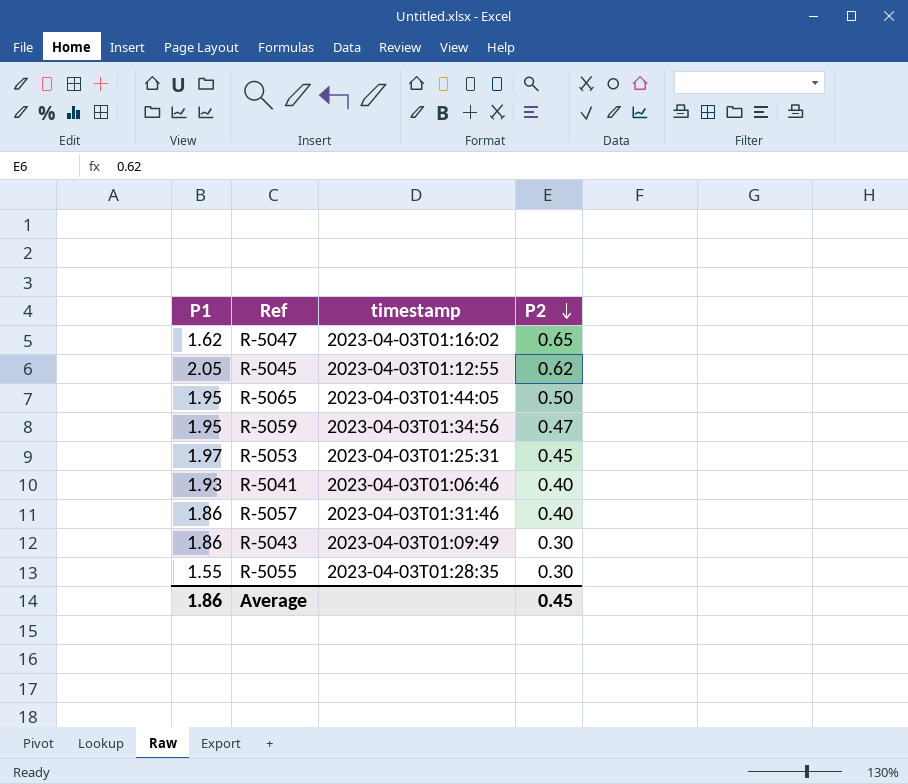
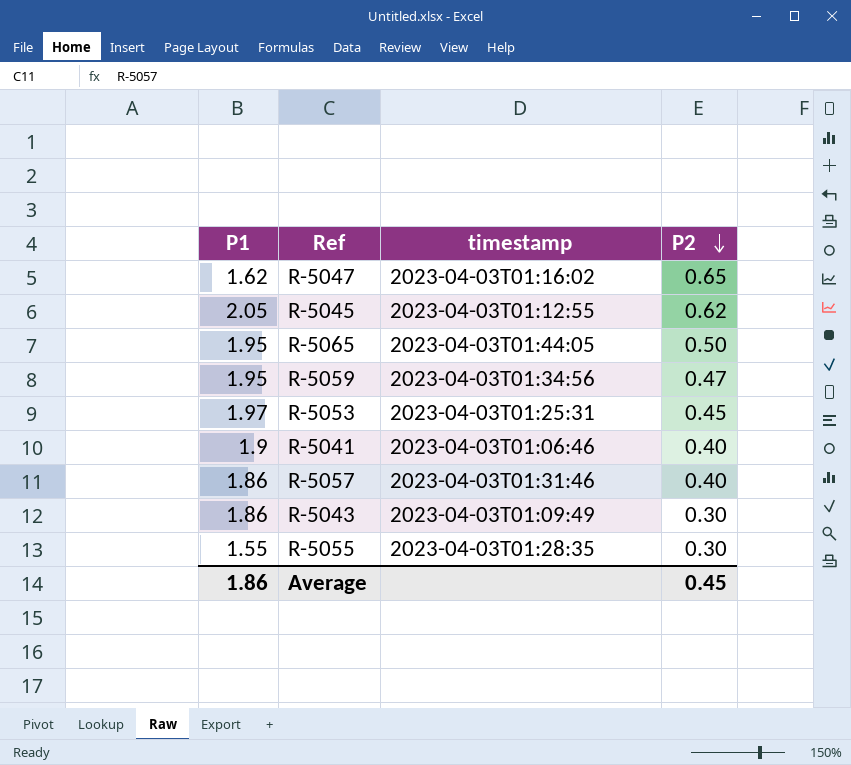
R-5041 | P1: 1.93 -> 1.9

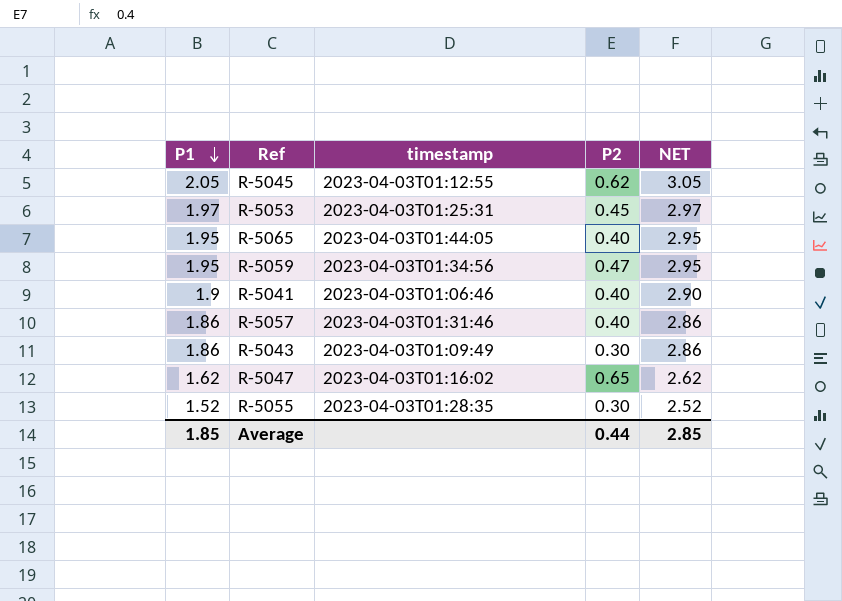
row order: P2 descending -> P1 descending
column NET | formula: none -> [P1] + 1
R-5065 | P2: 0.50 -> 0.40
R-5055 | P1: 1.55 -> 1.52
Average | P1: 1.86 -> 1.85
Average | P2: 0.45 -> 0.44

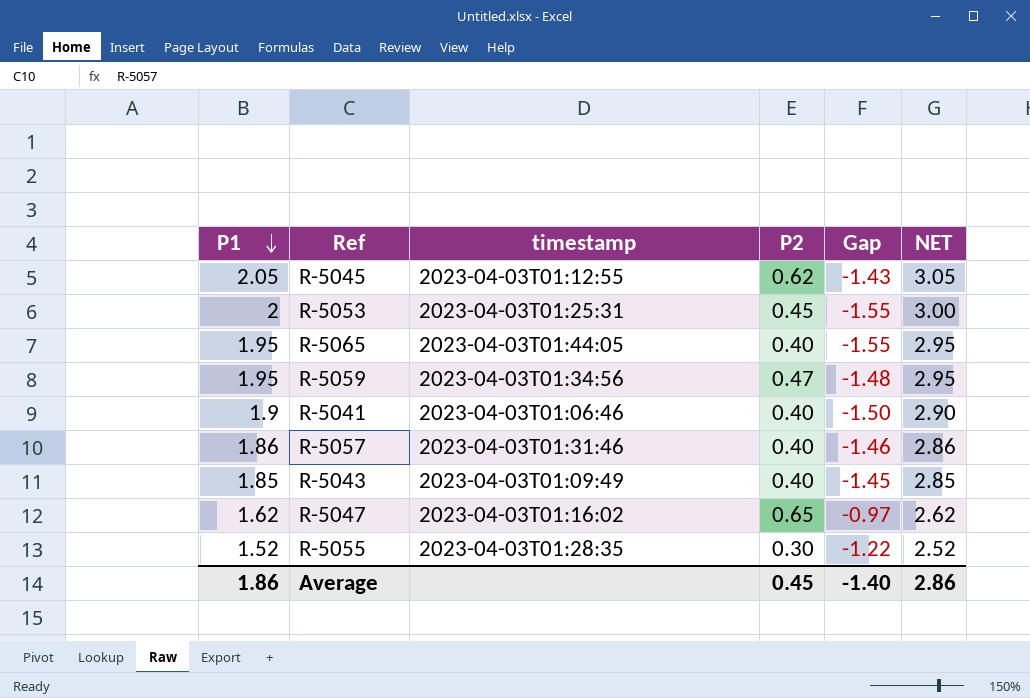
column Gap | formula: none -> [P2] - [P1]
R-5053 | P1: 1.97 -> 2
R-5053 | NET: 2.97 -> 3.00
R-5043 | P1: 1.86 -> 1.85
R-5043 | P2: 0.30 -> 0.40
R-5043 | NET: 2.86 -> 2.85
Average | P1: 1.85 -> 1.86
Average | P2: 0.44 -> 0.45
Average | NET: 2.85 -> 2.86

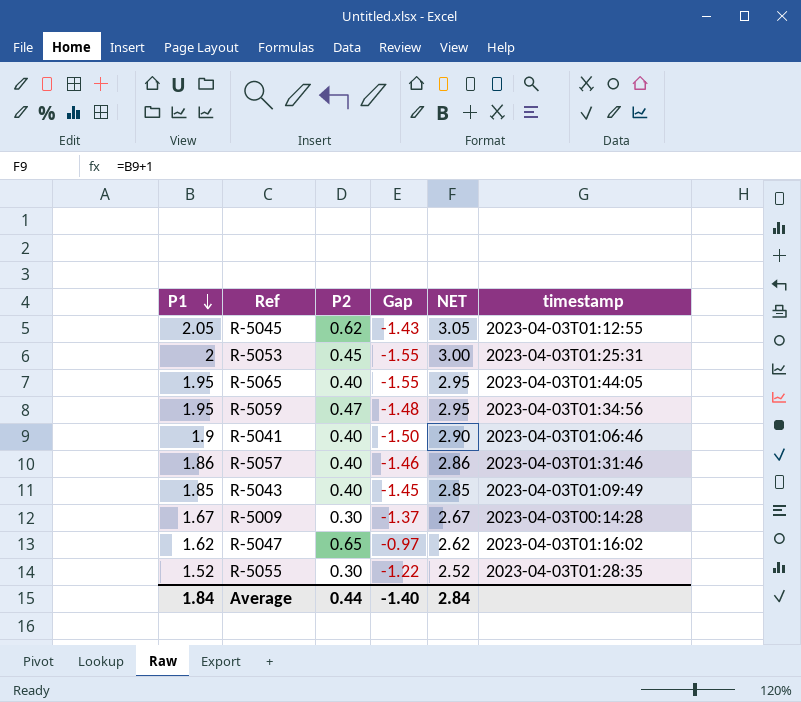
column timestamp | position: 3 -> 6
row R-5009: none -> 1.67 | 0.30 | -1.37 | 2.67 | 2023-04-03T00:14:28
Average | P1: 1.86 -> 1.84
Average | P2: 0.45 -> 0.44
Average | NET: 2.86 -> 2.84

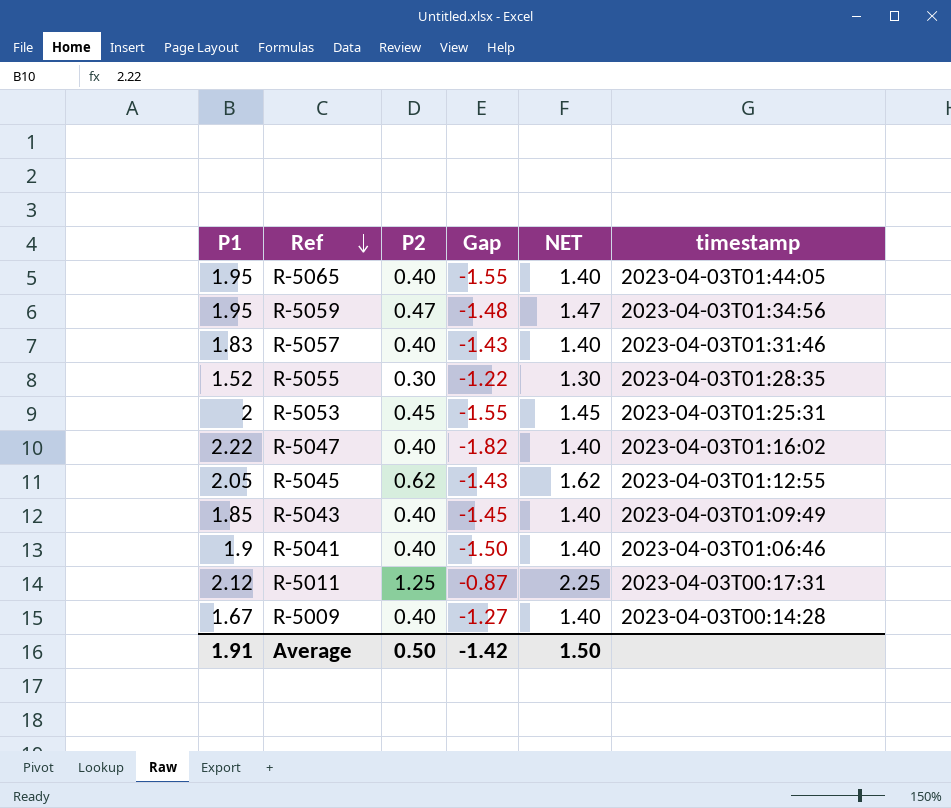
row order: P1 descending -> Ref descending
column NET | formula: [P1] + 1 -> [P2] + 1
R-5057 | P1: 1.86 -> 1.83
R-5057 | Gap: -1.46 -> -1.43
R-5047 | P1: 1.62 -> 2.22
R-5047 | P2: 0.65 -> 0.40
R-5047 | Gap: -0.97 -> -1.82
row R-5011: none -> 2.12 | 1.25 | -0.87 | 2.25 | 2023-04-03T00:17:31
R-5009 | P2: 0.30 -> 0.40
R-5009 | Gap: -1.37 -> -1.27
Average | P1: 1.84 -> 1.91
Average | P2: 0.44 -> 0.50
Average | Gap: -1.40 -> -1.42
Average | NET: 2.84 -> 1.50

